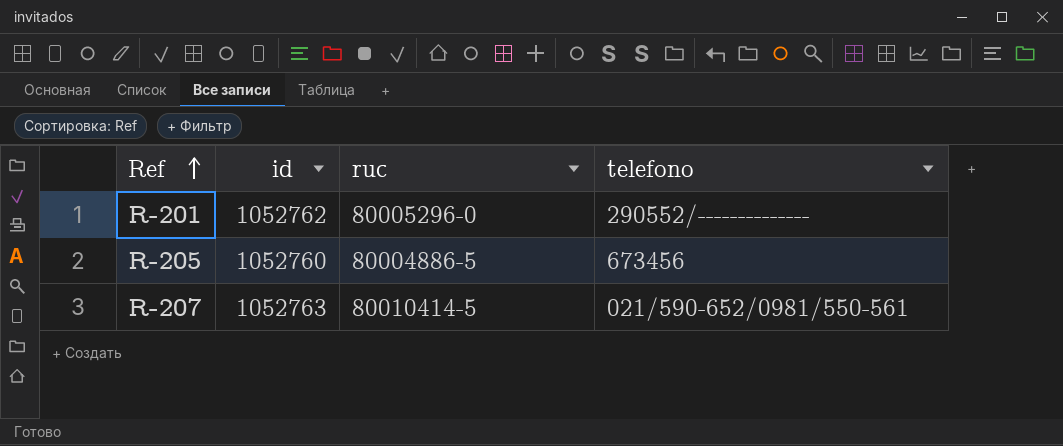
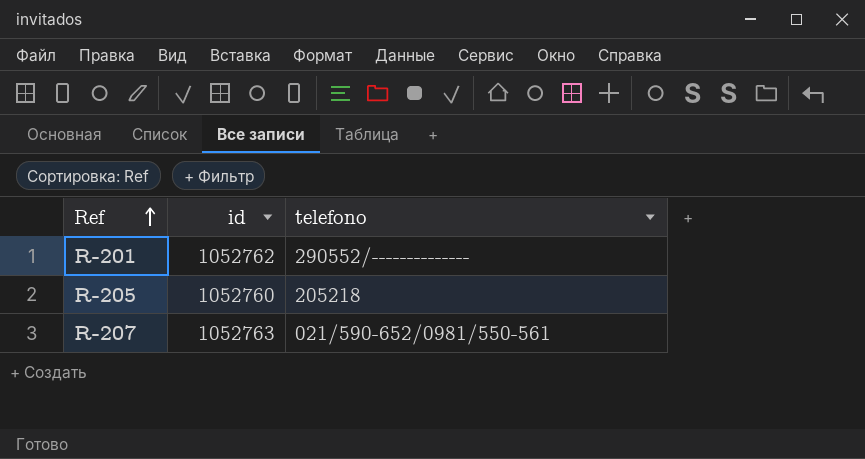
column ruc | position: 3 -> none
R-205 | telefono: 673456 -> 205218

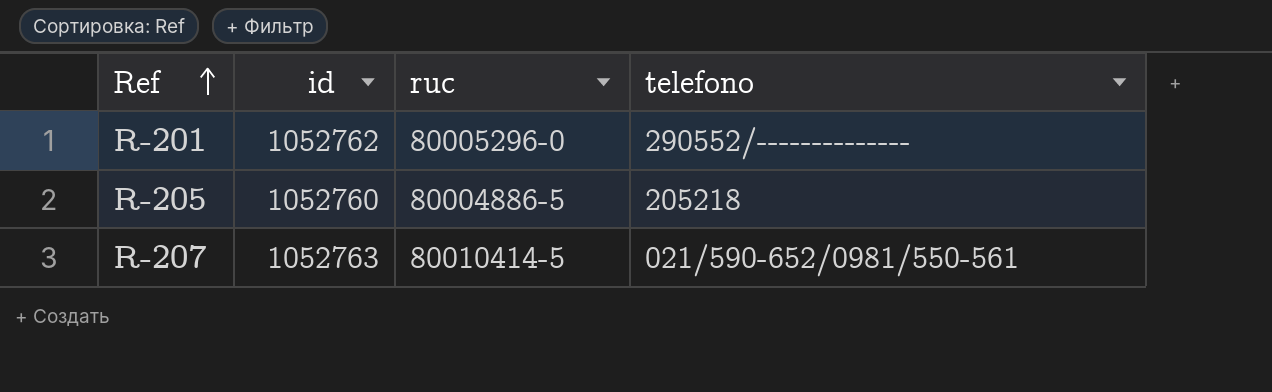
column ruc | position: none -> 3

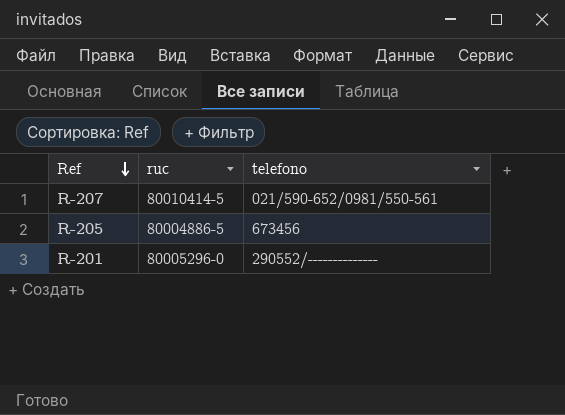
row order: Ref ascending -> Ref descending
column id | position: 2 -> none
R-205 | telefono: 205218 -> 673456

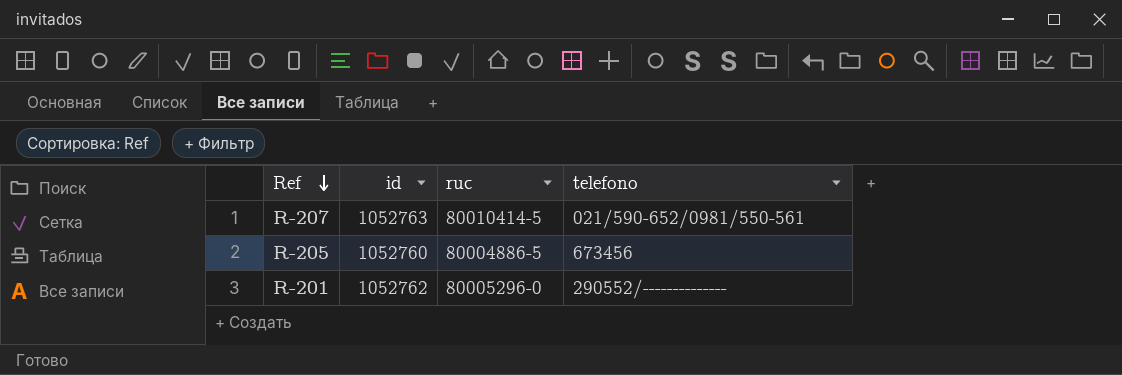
column id | position: none -> 2

